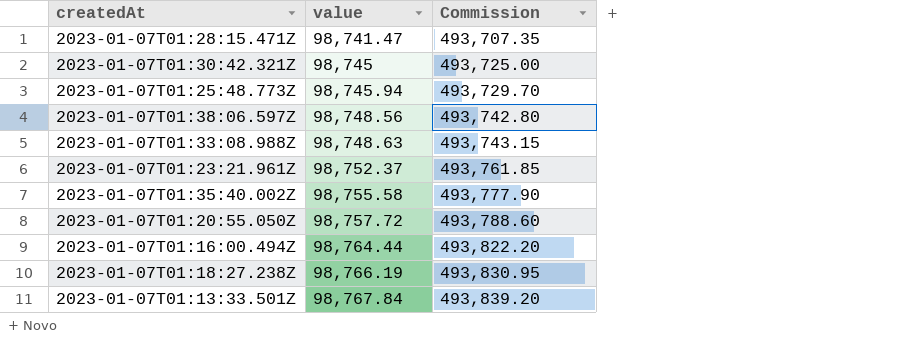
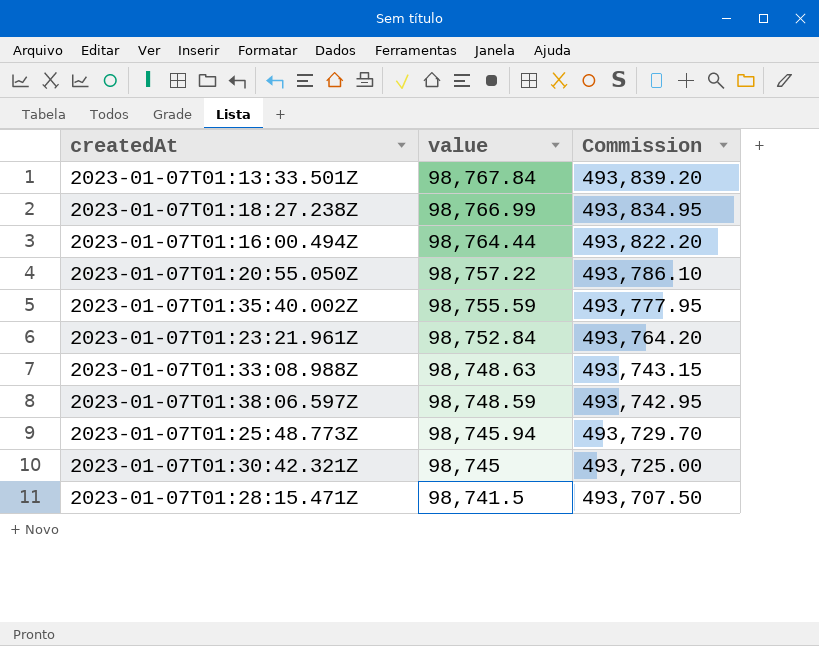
row order: value ascending -> value descending
2023-01-07T01:18:27.238Z | value: 98,766.19 -> 98,766.99
2023-01-07T01:18:27.238Z | Commission: 493,830.95 -> 493,834.95
2023-01-07T01:20:55.050Z | value: 98,757.72 -> 98,757.22
2023-01-07T01:20:55.050Z | Commission: 493,788.60 -> 493,786.10
2023-01-07T01:35:40.002Z | value: 98,755.58 -> 98,755.59
2023-01-07T01:35:40.002Z | Commission: 493,777.90 -> 493,777.95
2023-01-07T01:23:21.961Z | value: 98,752.37 -> 98,752.84
2023-01-07T01:23:21.961Z | Commission: 493,761.85 -> 493,764.20
2023-01-07T01:38:06.597Z | value: 98,748.56 -> 98,748.59
2023-01-07T01:38:06.597Z | Commission: 493,742.80 -> 493,742.95
2023-01-07T01:28:15.471Z | value: 98,741.47 -> 98,741.5
2023-01-07T01:28:15.471Z | Commission: 493,707.35 -> 493,707.50

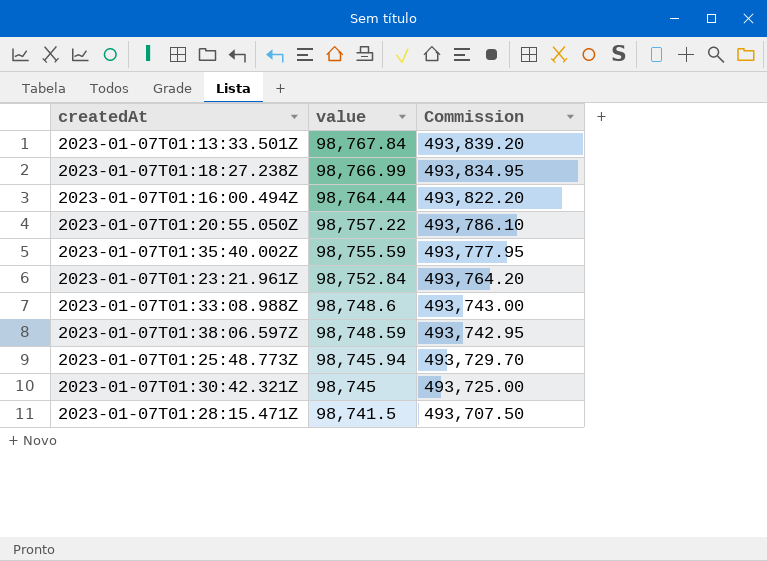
2023-01-07T01:33:08.988Z | value: 98,748.63 -> 98,748.6
2023-01-07T01:33:08.988Z | Commission: 493,743.15 -> 493,743.00

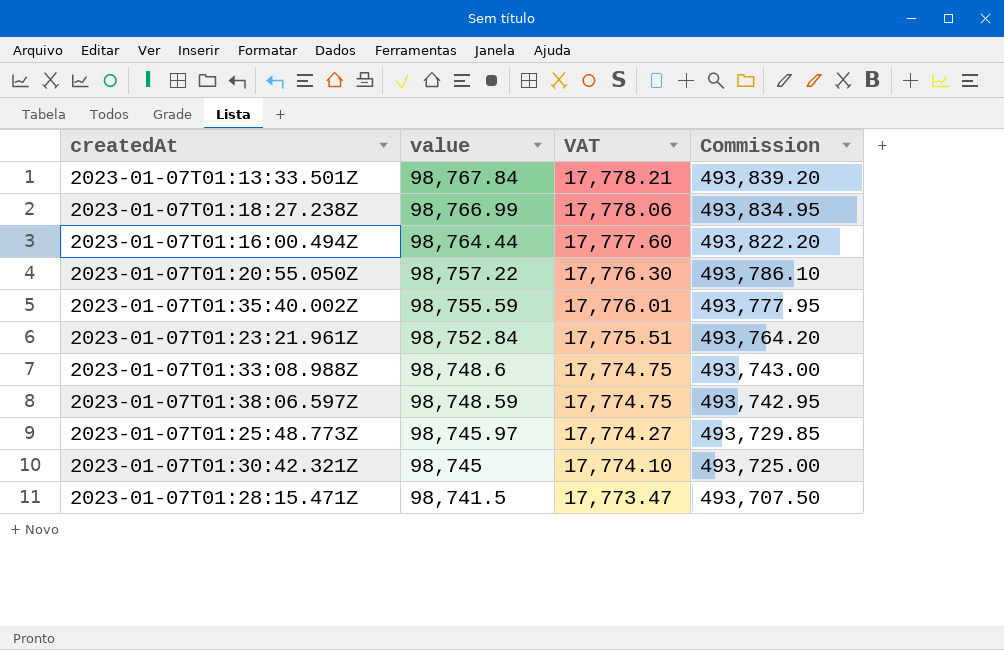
column VAT | formula: none -> [value] * 0.18
2023-01-07T01:25:48.773Z | value: 98,745.94 -> 98,745.97
2023-01-07T01:25:48.773Z | Commission: 493,729.70 -> 493,729.85

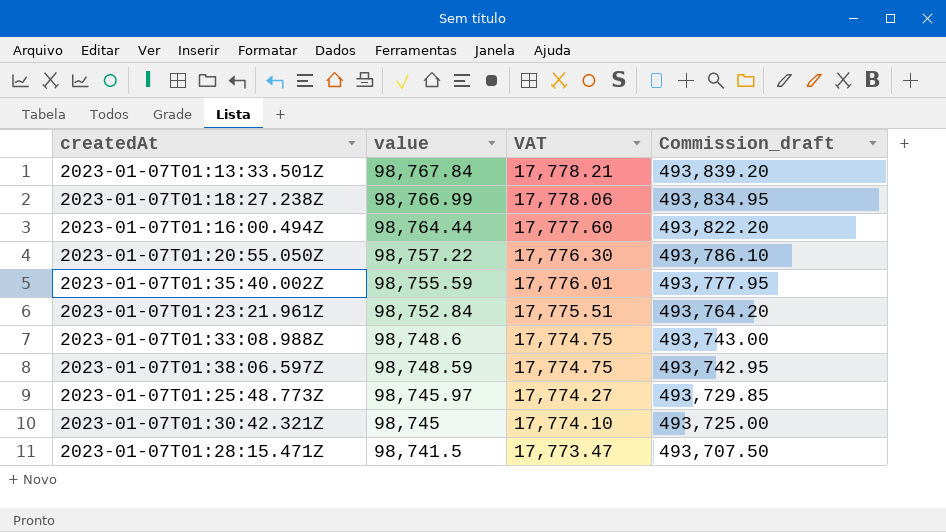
column name: Commission -> Commission_draft

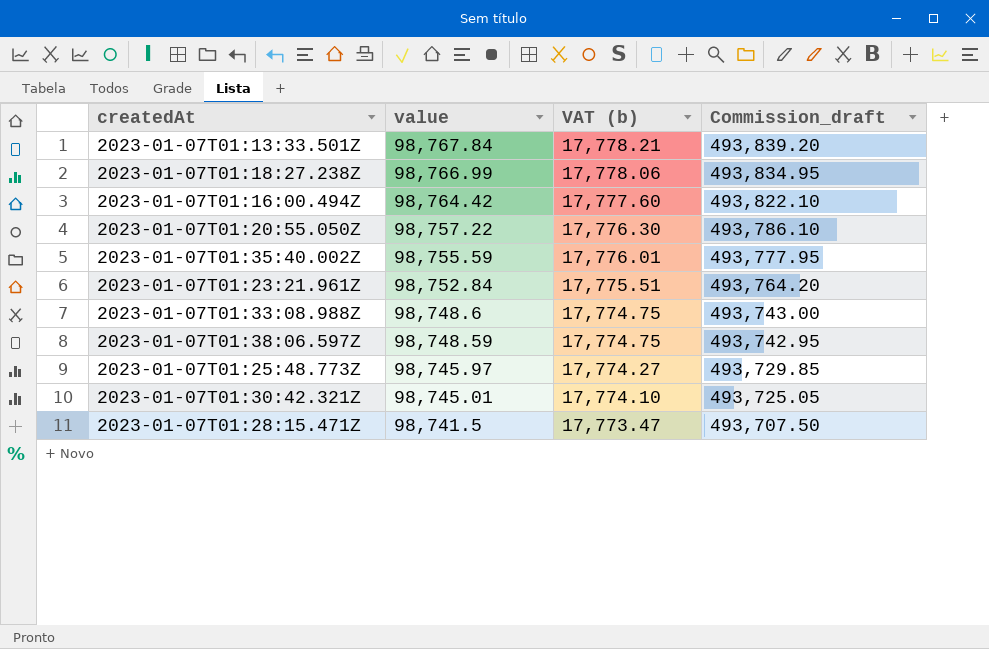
column name: VAT -> VAT (b)
2023-01-07T01:16:00.494Z | value: 98,764.44 -> 98,764.42
2023-01-07T01:16:00.494Z | Commission_draft: 493,822.20 -> 493,822.10
2023-01-07T01:30:42.321Z | value: 98,745 -> 98,745.01
2023-01-07T01:30:42.321Z | Commission_draft: 493,725.00 -> 493,725.05

